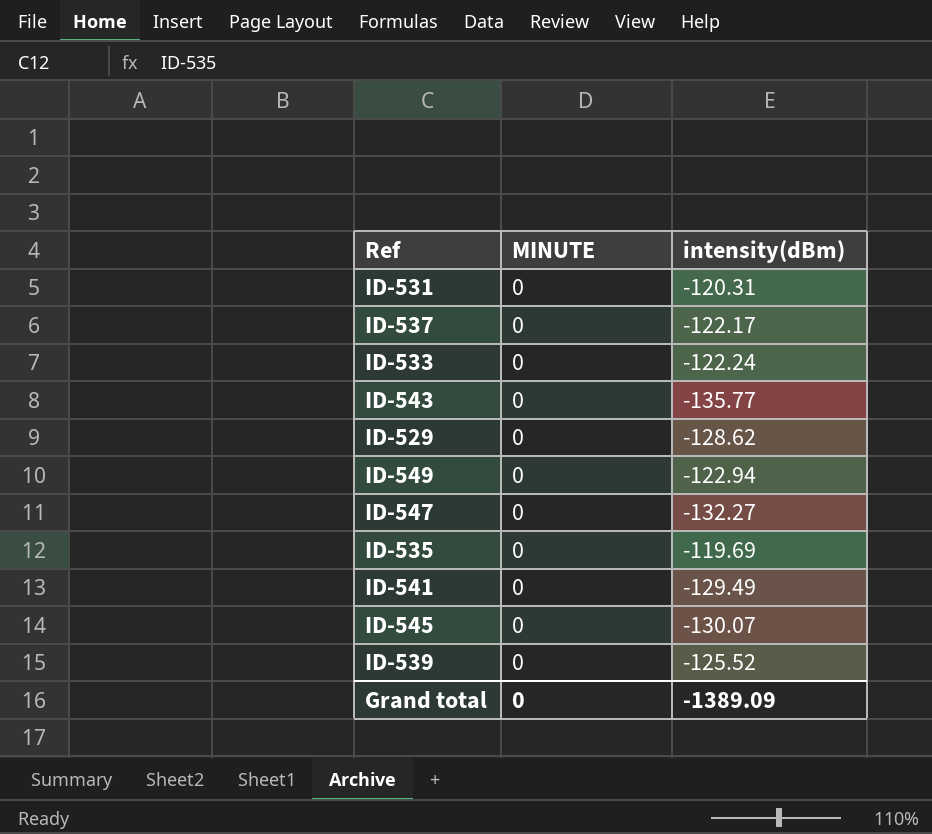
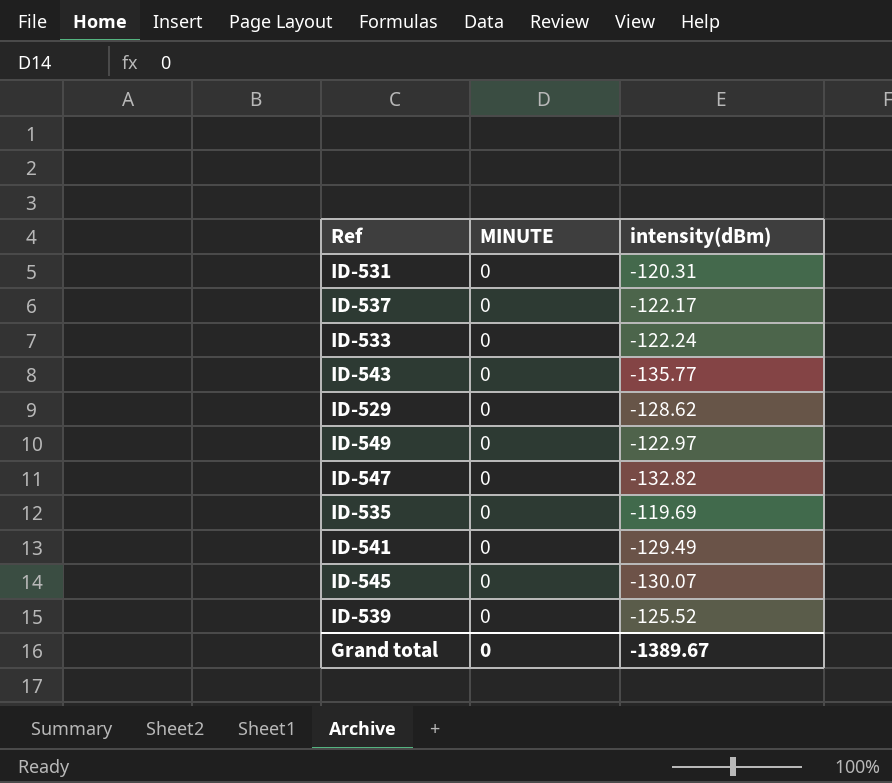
ID-549 | intensity(dBm): -122.94 -> -122.97
ID-547 | intensity(dBm): -132.27 -> -132.82
Grand total | intensity(dBm): -1389.09 -> -1389.67

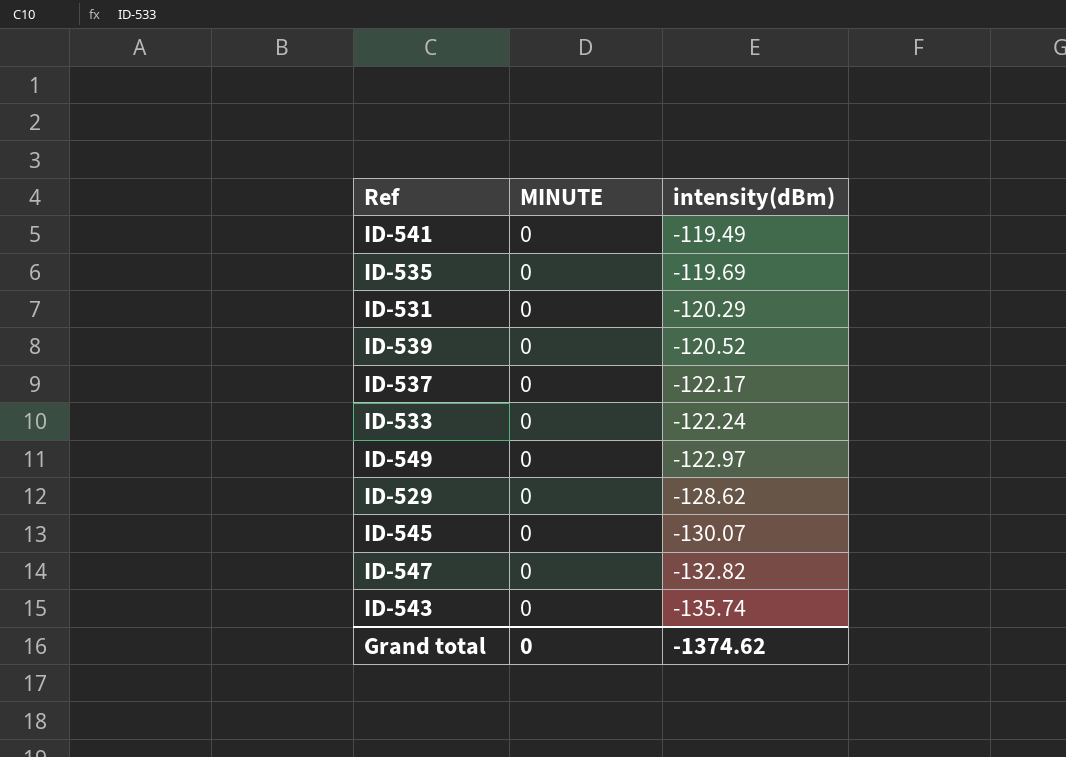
row order: none -> intensity(dBm) descending
ID-541 | intensity(dBm): -129.49 -> -119.49
ID-531 | intensity(dBm): -120.31 -> -120.29
ID-539 | intensity(dBm): -125.52 -> -120.52
ID-543 | intensity(dBm): -135.77 -> -135.74
Grand total | intensity(dBm): -1389.67 -> -1374.62

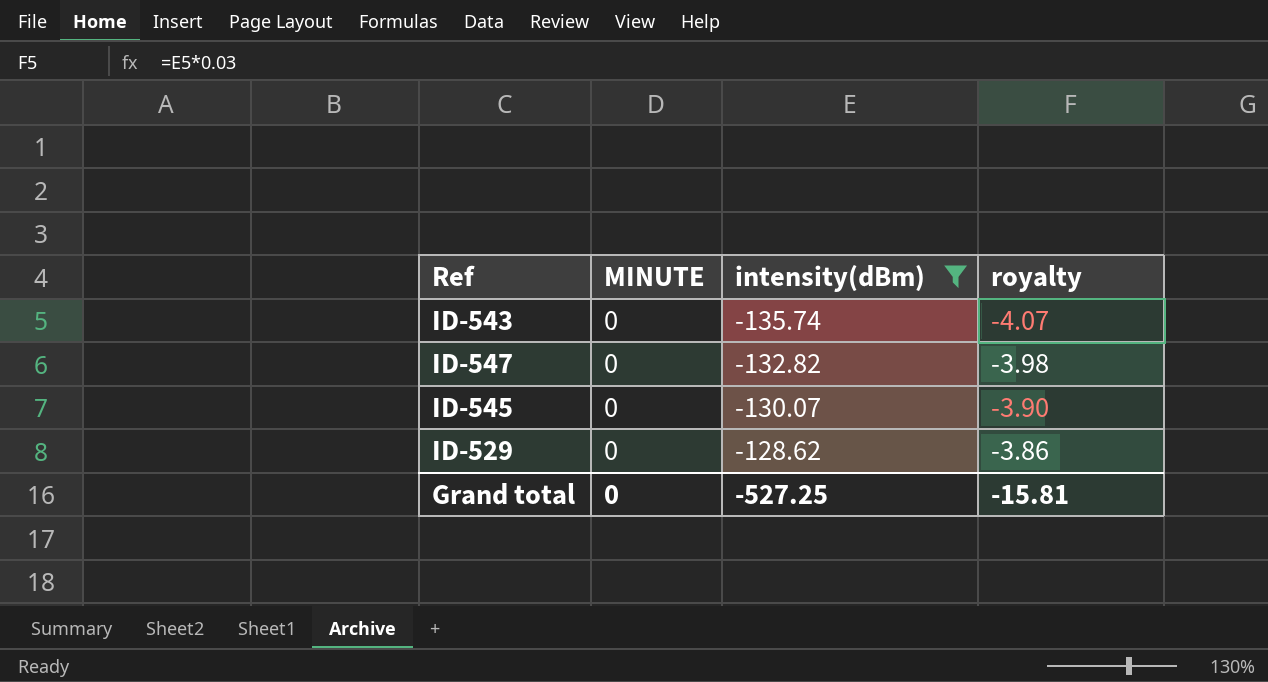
filter: none -> intensity(dBm) <= -128.62
row order: intensity(dBm) descending -> intensity(dBm) ascending
column royalty | formula: none -> [intensity(dBm)] * 0.03
Grand total | intensity(dBm): -1374.62 -> -527.25

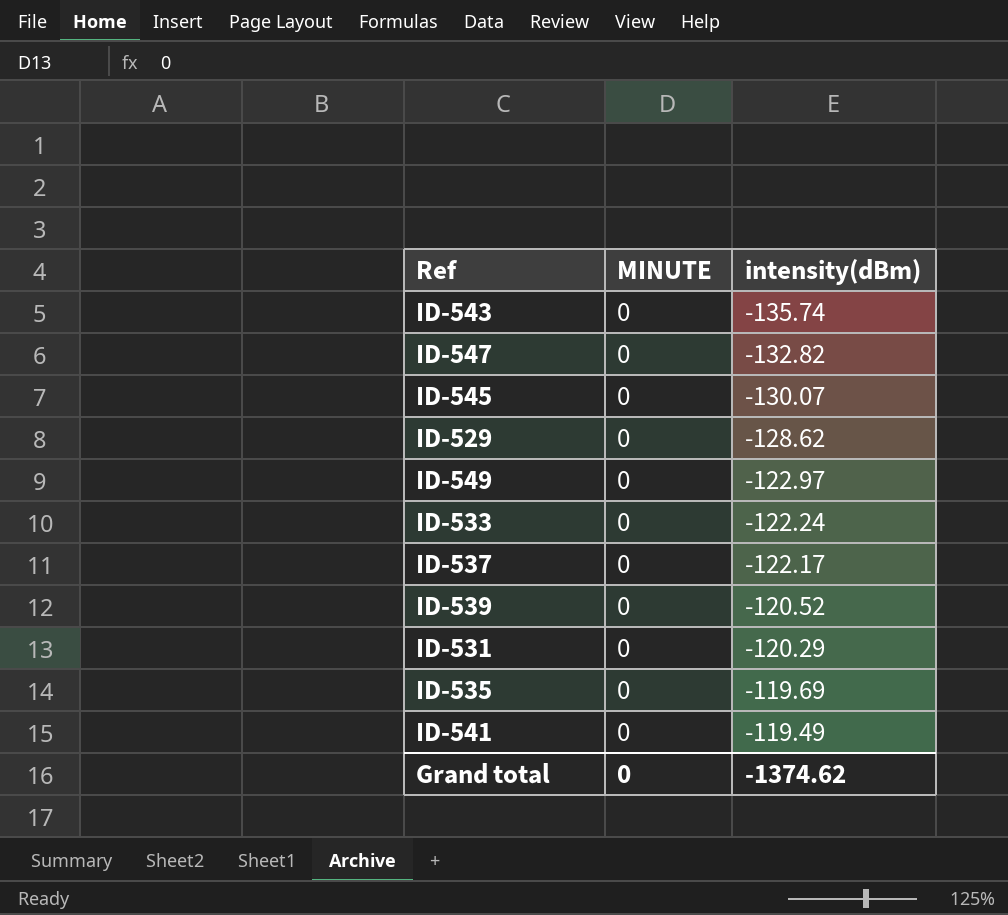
filter: intensity(dBm) <= -128.62 -> none
column royalty | formula: [intensity(dBm)] * 0.03 -> none
Grand total | intensity(dBm): -527.25 -> -1374.62

